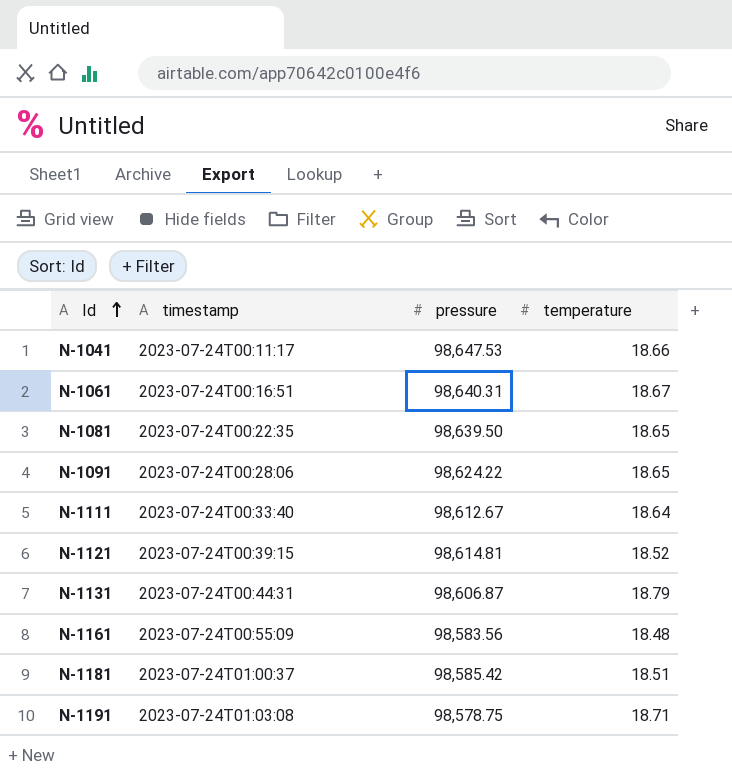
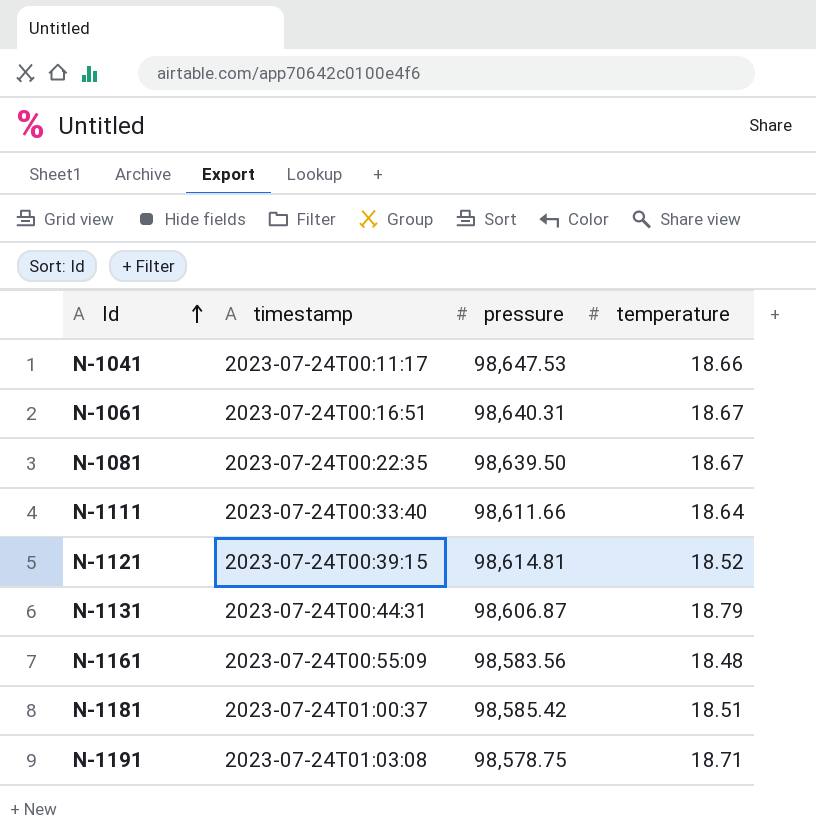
row N-1091: 2023-07-24T00:28:06 | 98,624.22 | 18.65 -> none
N-1081 | temperature: 18.65 -> 18.67
N-1111 | pressure: 98,612.67 -> 98,611.66

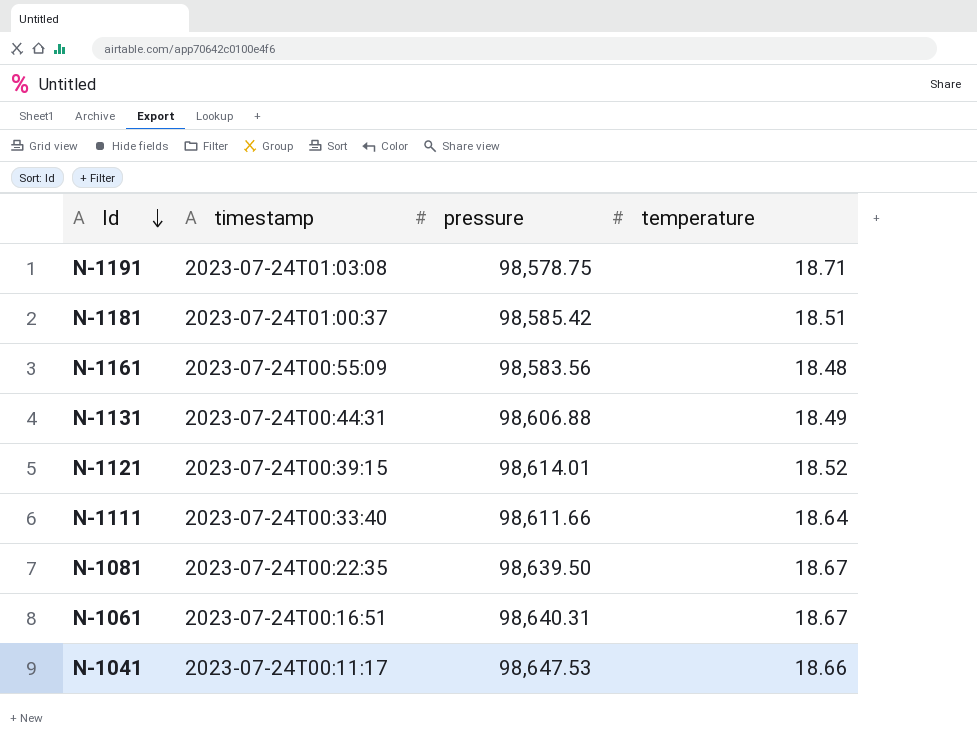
row order: Id ascending -> Id descending
N-1131 | pressure: 98,606.87 -> 98,606.88
N-1131 | temperature: 18.79 -> 18.49
N-1121 | pressure: 98,614.81 -> 98,614.01

